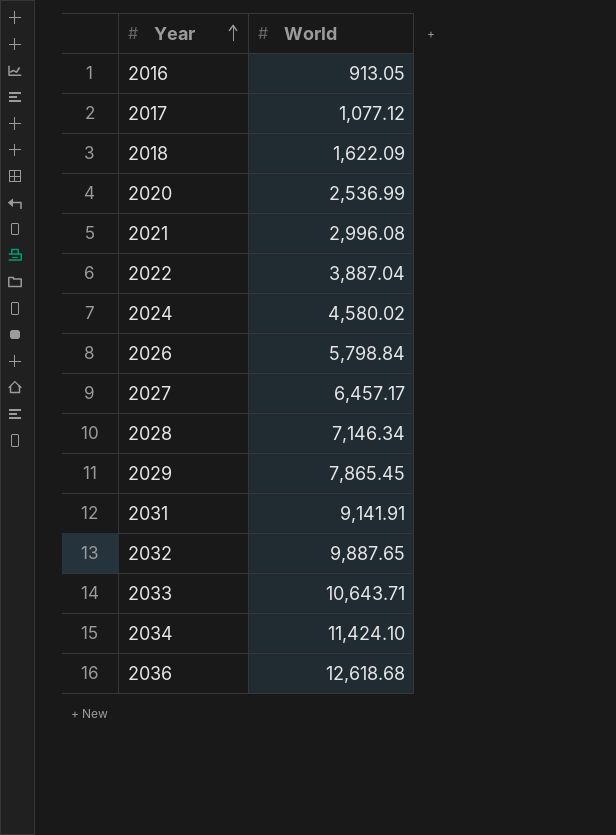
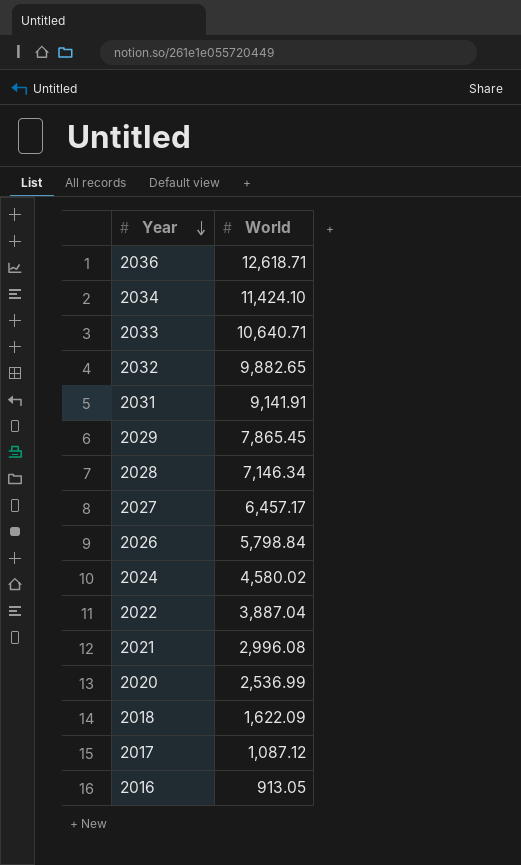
row order: Year ascending -> Year descending
2036 | World: 12,618.68 -> 12,618.71
2033 | World: 10,643.71 -> 10,640.71
2032 | World: 9,887.65 -> 9,882.65
2017 | World: 1,077.12 -> 1,087.12

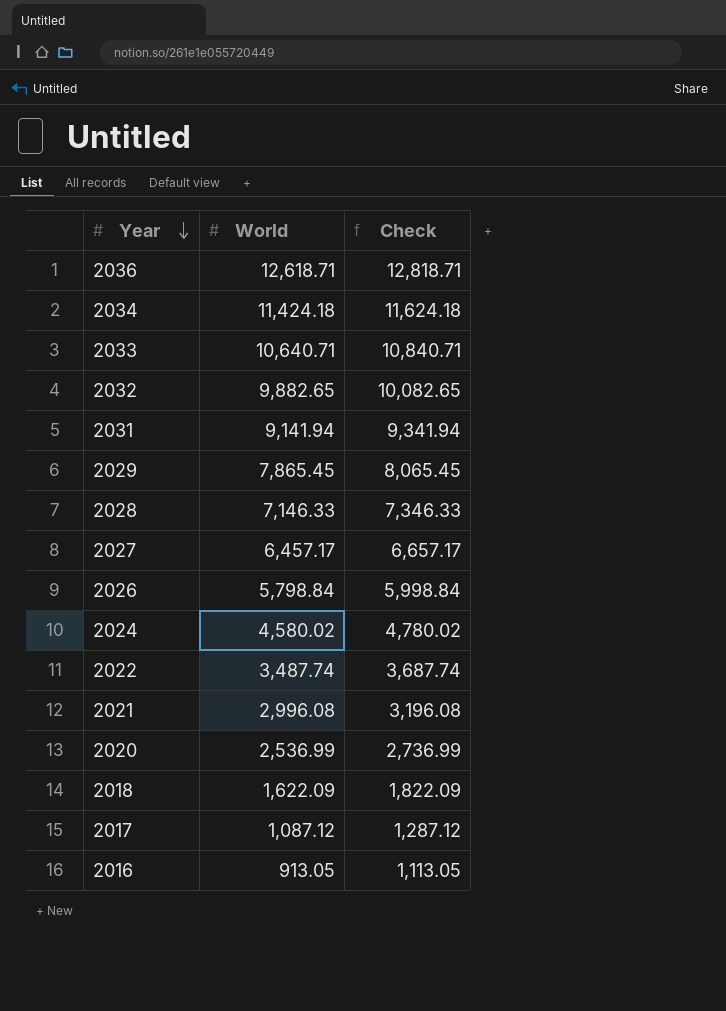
column Check | formula: none -> [World] + 200
2034 | World: 11,424.10 -> 11,424.18
2031 | World: 9,141.91 -> 9,141.94
2028 | World: 7,146.34 -> 7,146.33
2022 | World: 3,887.04 -> 3,487.74

